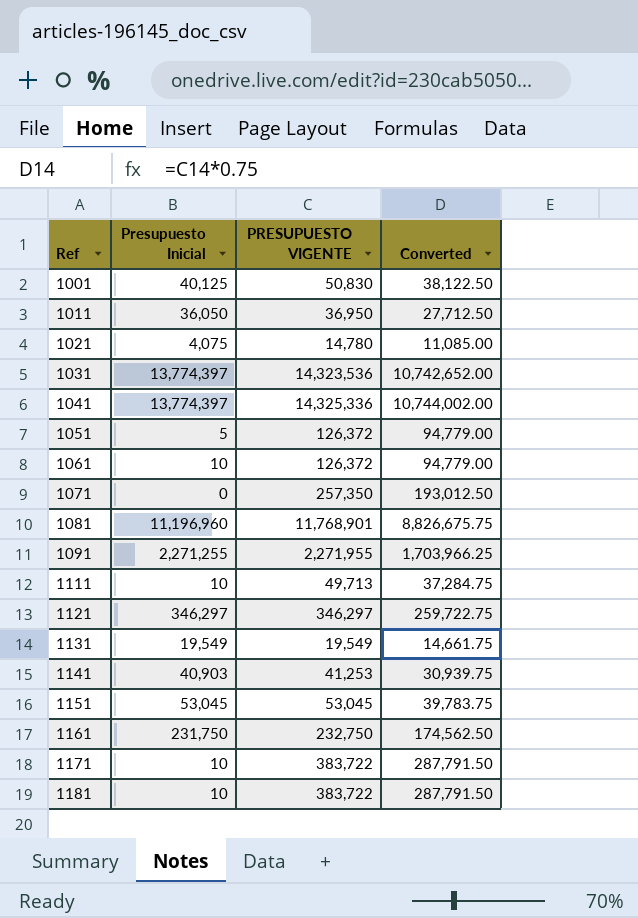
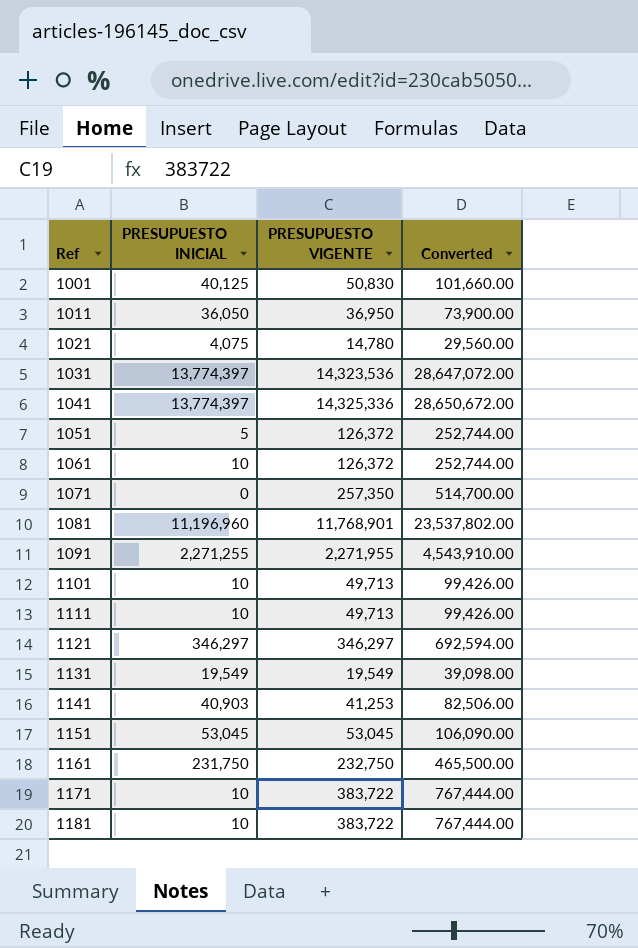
column name: Presupuesto Inicial -> PRESUPUESTO INICIAL
column Converted | formula: [PRESUPUESTO VIGENTE] * 0.75 -> [PRESUPUESTO VIGENTE] * 2
row 1101: none -> 10 | 49,713 | 99,426.00

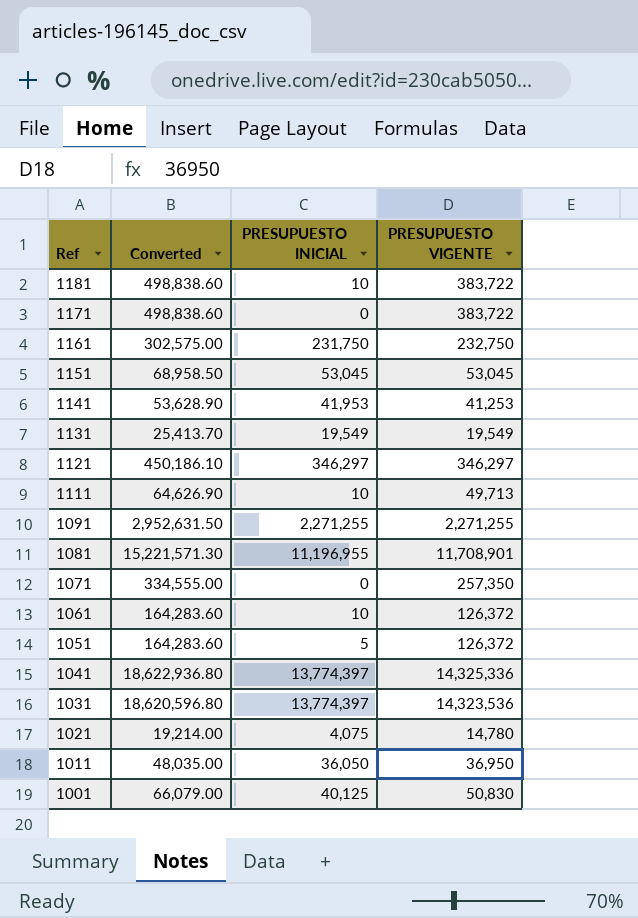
row order: Ref ascending -> Ref descending
column Converted | formula: [PRESUPUESTO VIGENTE] * 2 -> [PRESUPUESTO VIGENTE] * 1.3
column Converted | position: 4 -> 2
row 1101: 10 | 49,713 | 99,426.00 -> none
1171 | PRESUPUESTO INICIAL: 10 -> 0
1141 | PRESUPUESTO INICIAL: 40,903 -> 41,953
1091 | PRESUPUESTO VIGENTE: 2,271,955 -> 2,271,255
1081 | PRESUPUESTO INICIAL: 11,196,960 -> 11,196,955
1081 | PRESUPUESTO VIGENTE: 11,768,901 -> 11,708,901

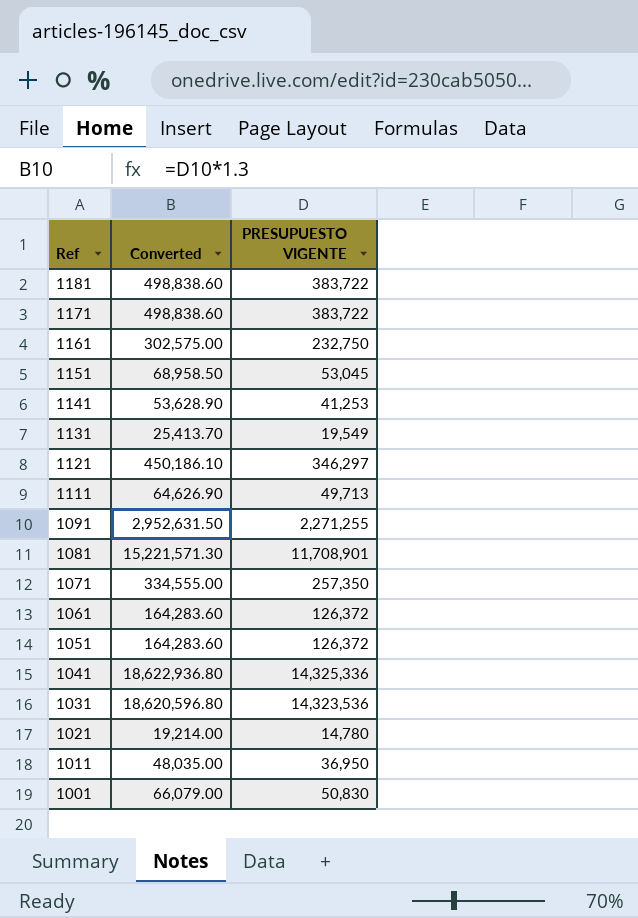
column PRESUPUESTO INICIAL | position: 3 -> none

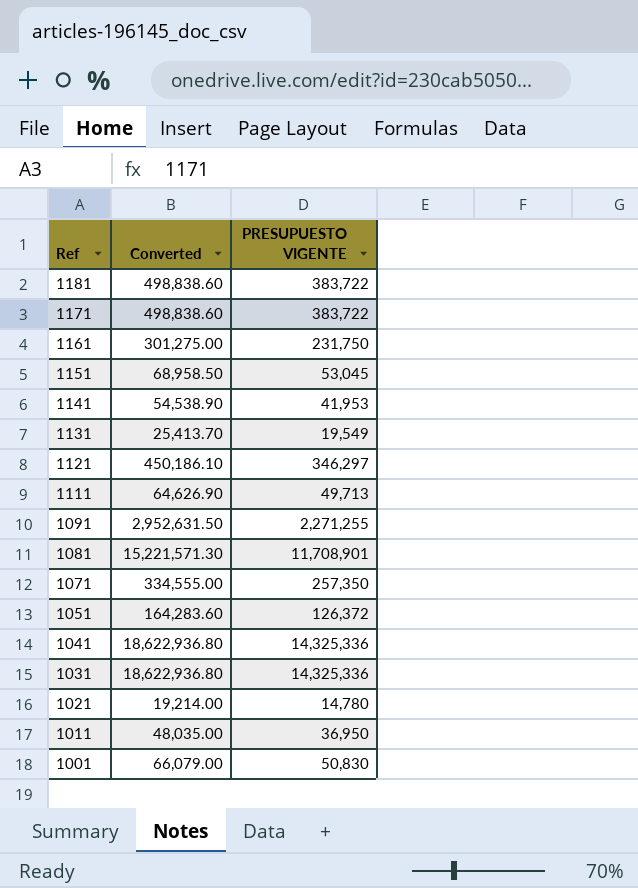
row 1061: 164,283.60 | 126,372 -> none
1161 | Converted: 302,575.00 -> 301,275.00
1161 | PRESUPUESTO VIGENTE: 232,750 -> 231,750
1141 | Converted: 53,628.90 -> 54,538.90
1141 | PRESUPUESTO VIGENTE: 41,253 -> 41,953
1031 | Converted: 18,620,596.80 -> 18,622,936.80
1031 | PRESUPUESTO VIGENTE: 14,323,536 -> 14,325,336

